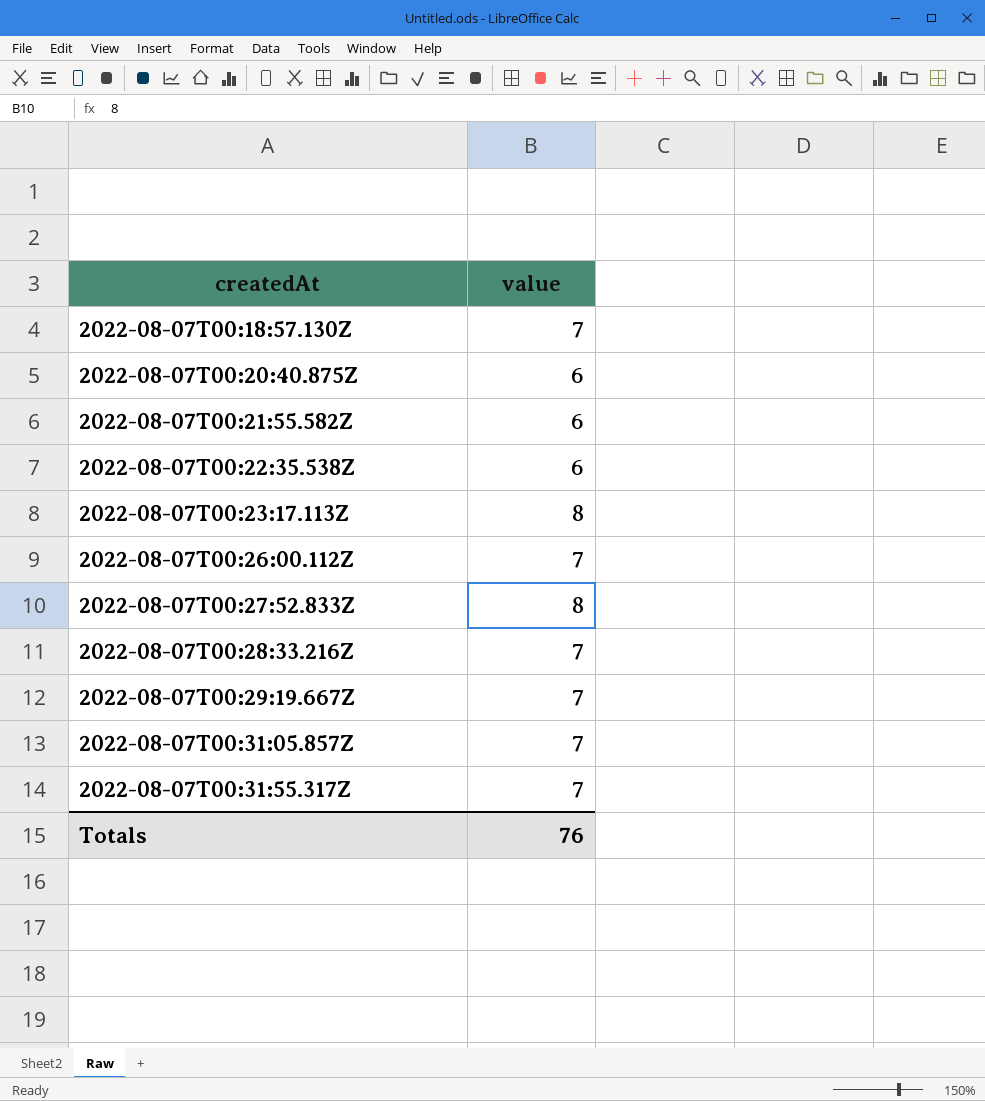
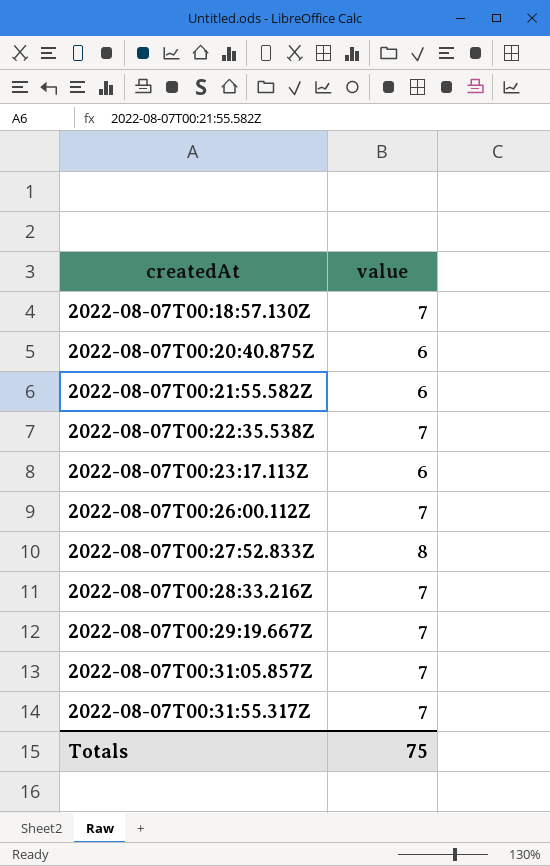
2022-08-07T00:22:35.538Z | value: 6 -> 7
2022-08-07T00:23:17.113Z | value: 8 -> 6
Totals | value: 76 -> 75

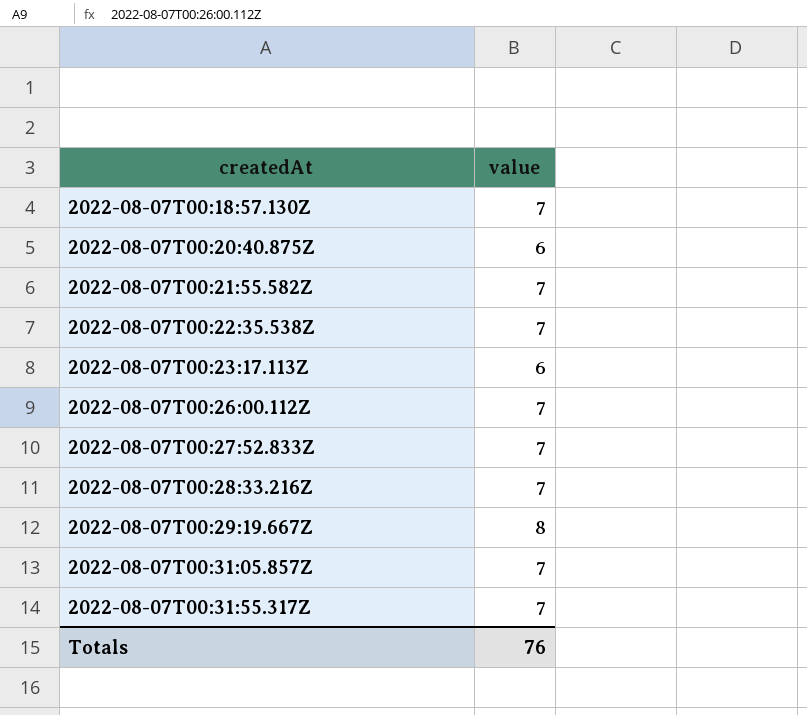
2022-08-07T00:21:55.582Z | value: 6 -> 7
2022-08-07T00:27:52.833Z | value: 8 -> 7
2022-08-07T00:29:19.667Z | value: 7 -> 8
Totals | value: 75 -> 76

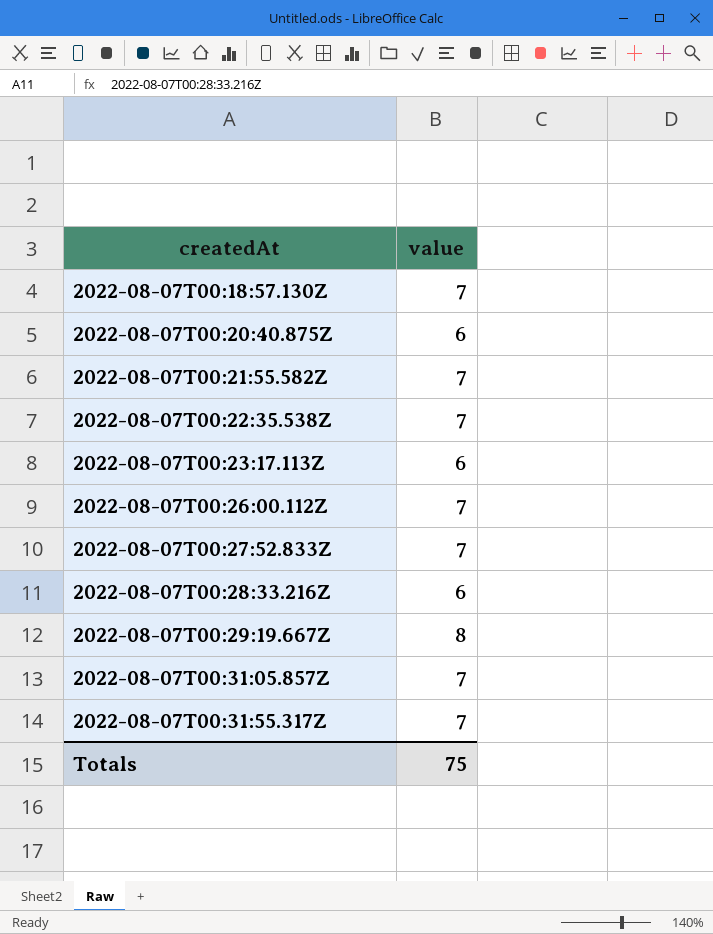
2022-08-07T00:28:33.216Z | value: 7 -> 6
Totals | value: 76 -> 75

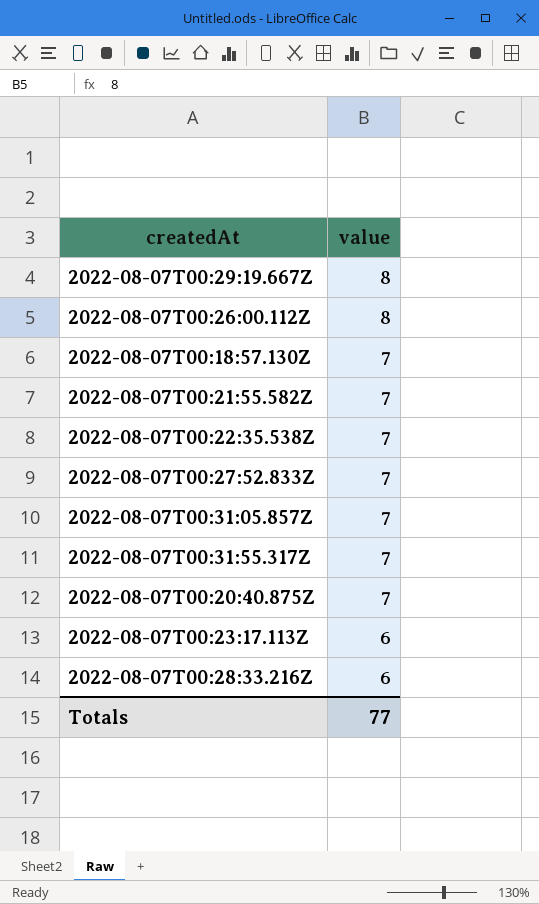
row order: createdAt ascending -> value descending
2022-08-07T00:26:00.112Z | value: 7 -> 8
2022-08-07T00:20:40.875Z | value: 6 -> 7
Totals | value: 75 -> 77

